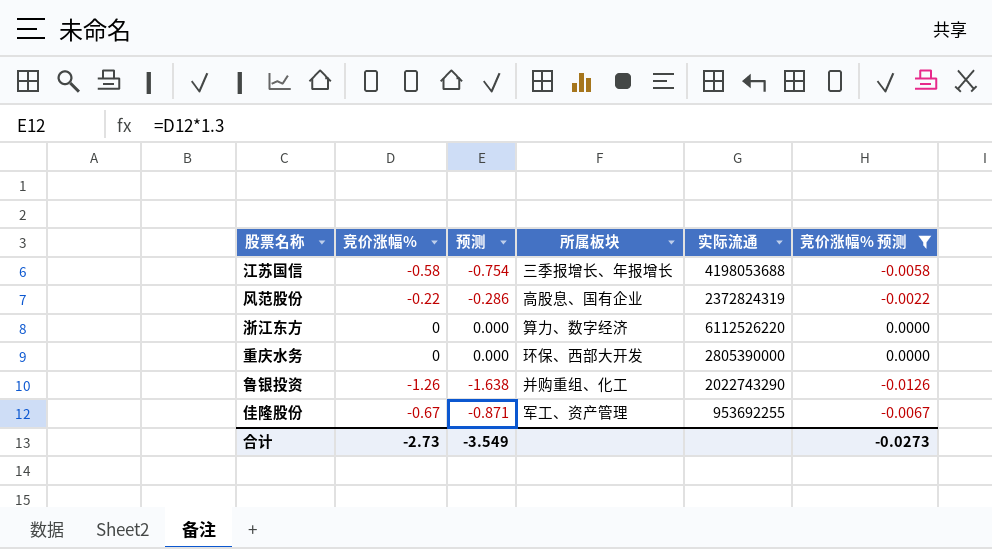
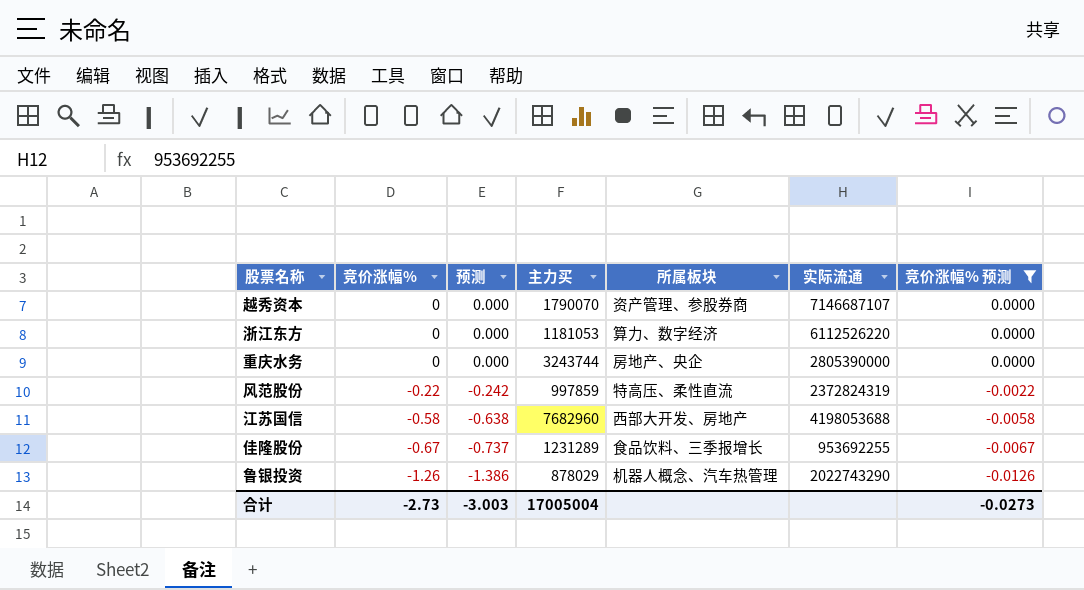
row order: none -> 竞价涨幅% descending
column 预测 | formula: [竞价涨幅%] * 1.3 -> [竞价涨幅%] * 1.1
column 主力买 | position: none -> 4
row 越秀资本: none -> 0 | 0.000 | 1790070 | 资产管理、参股券商 | 7146687107 | 0.0000
重庆水务 | 所属板块: 环保、西部大开发 -> 房地产、央企
风范股份 | 所属板块: 高股息、国有企业 -> 特高压、柔性直流
江苏国信 | 所属板块: 三季报增长、年报增长 -> 西部大开发、房地产
佳隆股份 | 所属板块: 军工、资产管理 -> 食品饮料、三季报增长
鲁银投资 | 所属板块: 并购重组、化工 -> 机器人概念、汽车热管理
合计 | 预测: -3.549 -> -3.003

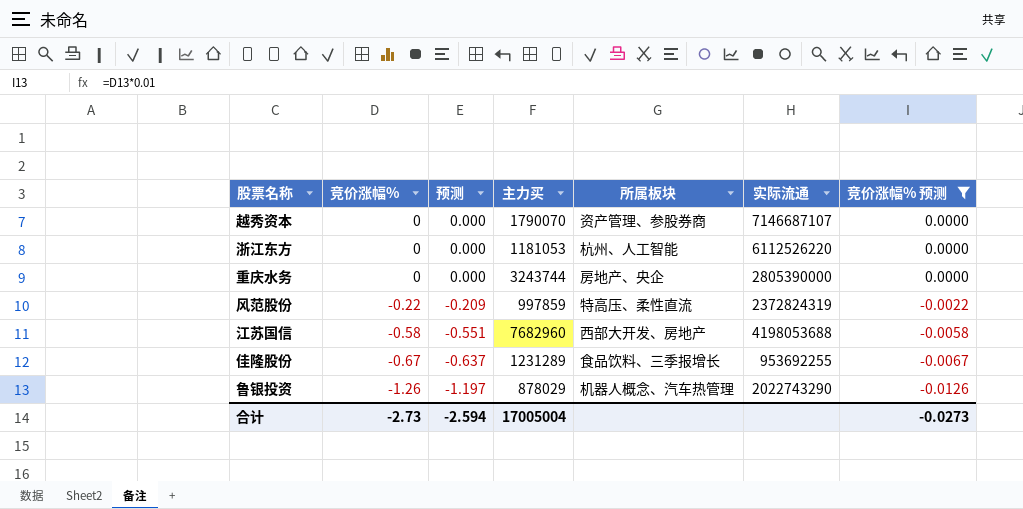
column 预测 | formula: [竞价涨幅%] * 1.1 -> [竞价涨幅%] * 0.95
浙江东方 | 所属板块: 算力、数字经济 -> 杭州、人工智能
合计 | 预测: -3.003 -> -2.594

